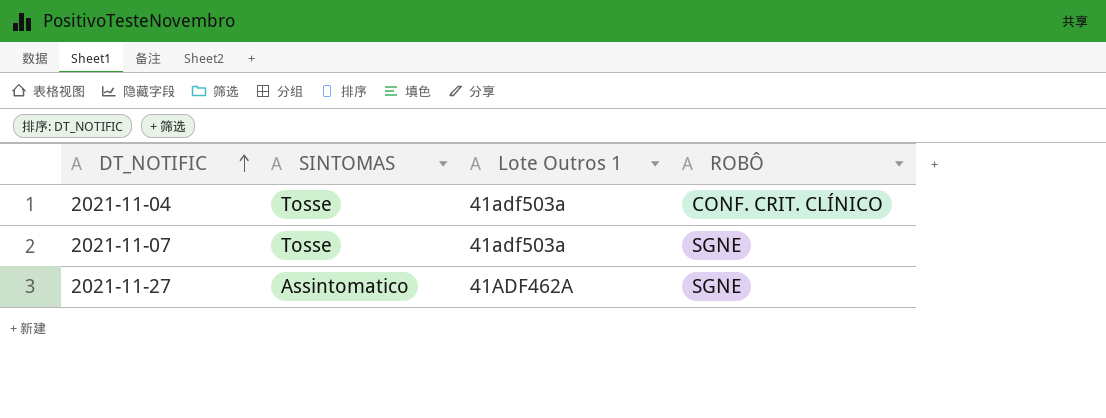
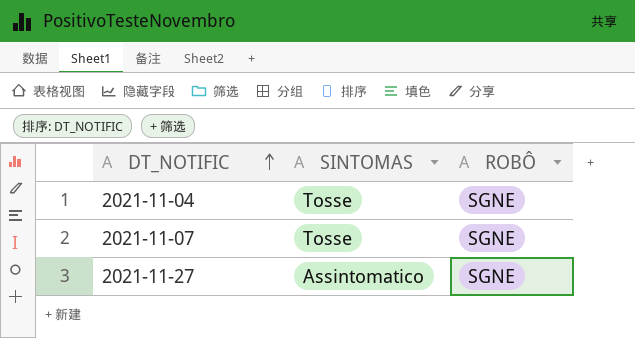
column Lote Outros 1 | position: 3 -> none
2021-11-04 | ROBÔ: CONF. CRIT. CLÍNICO -> SGNE

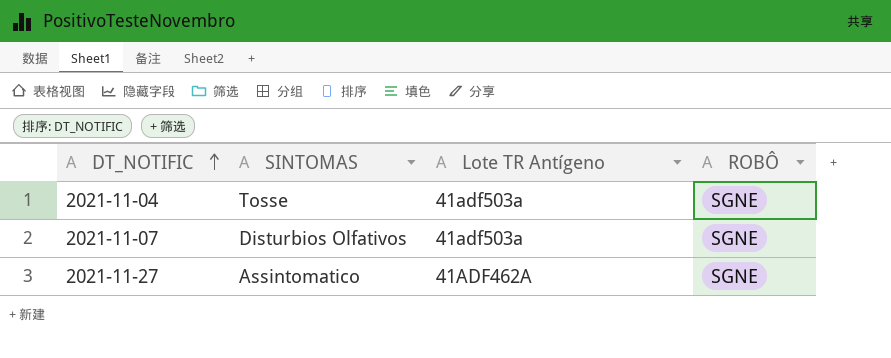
column Lote TR Antígeno | position: none -> 3
2021-11-07 | SINTOMAS: Tosse -> Disturbios Olfativos

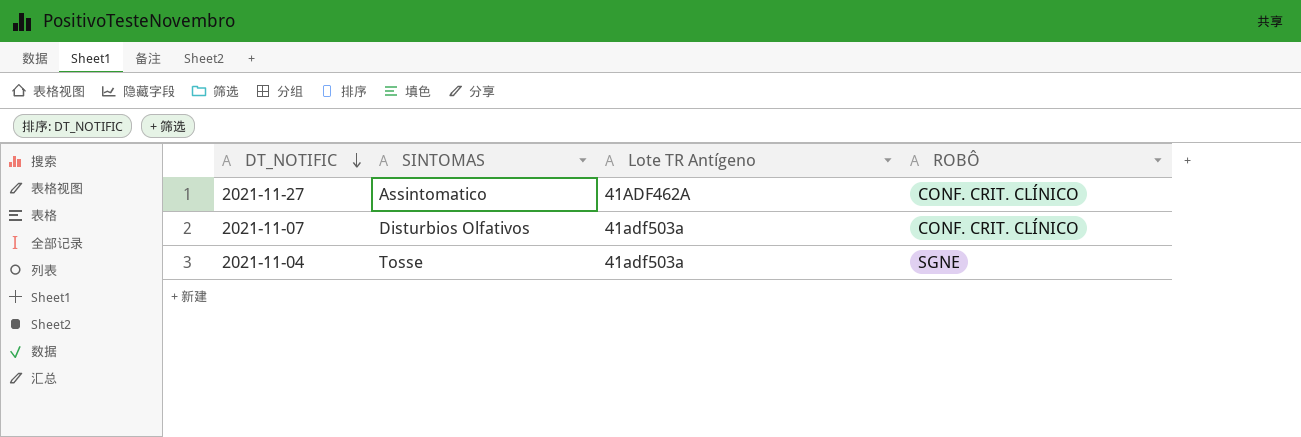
row order: DT_NOTIFIC ascending -> DT_NOTIFIC descending
2021-11-27 | ROBÔ: SGNE -> CONF. CRIT. CLÍNICO
2021-11-07 | ROBÔ: SGNE -> CONF. CRIT. CLÍNICO

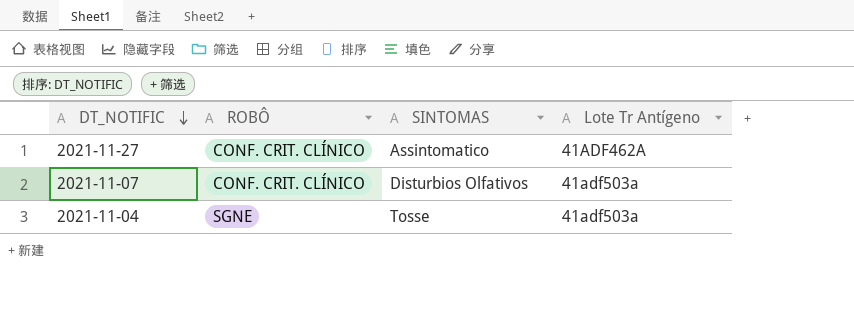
column ROBÔ | position: 4 -> 2
column name: Lote TR Antígeno -> Lote Tr Antígeno

